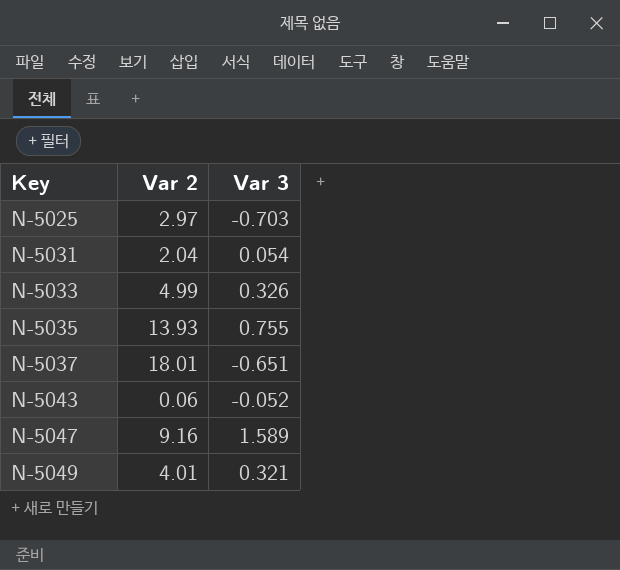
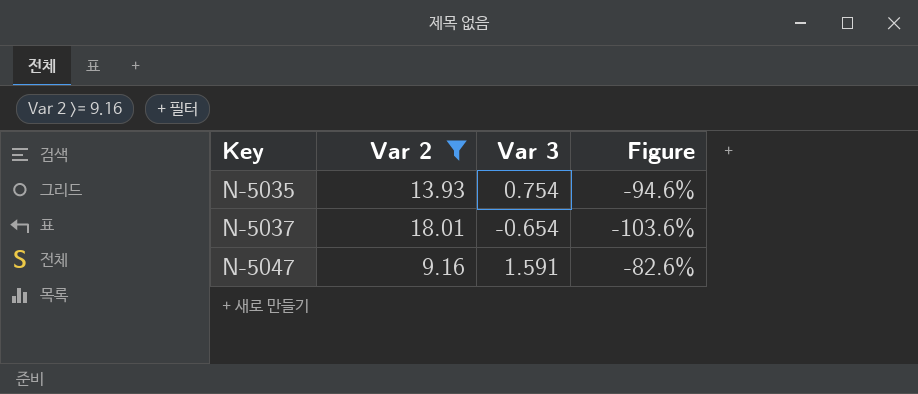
filter: none -> Var 2 >= 9.16
column Figure | formula: none -> ([Var 3] - [Var 2]) / [Var 2]
N-5035 | Var 3: 0.755 -> 0.754
N-5037 | Var 3: -0.651 -> -0.654
N-5047 | Var 3: 1.589 -> 1.591

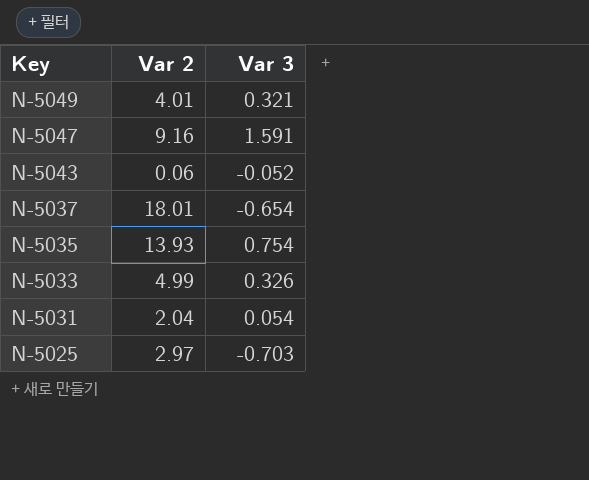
filter: Var 2 >= 9.16 -> none
row order: Key ascending -> Key descending
column Figure | formula: ([Var 3] - [Var 2]) / [Var 2] -> none

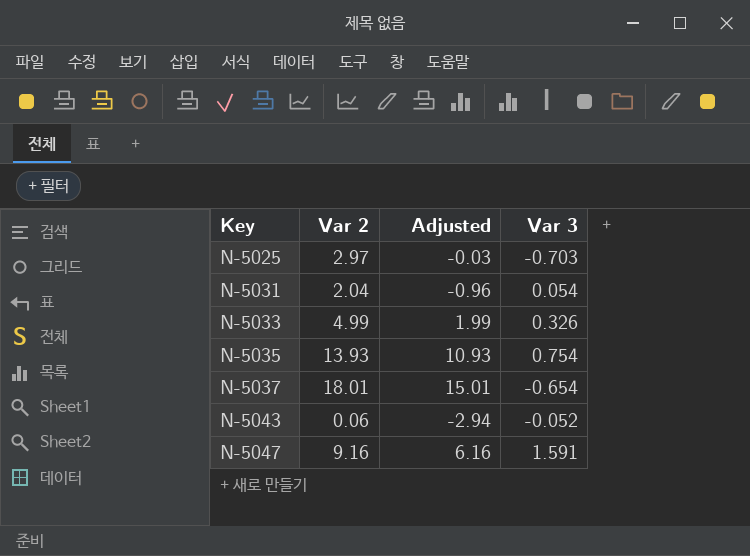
row order: Key descending -> Key ascending
column Adjusted | formula: none -> [Var 2] - 3
row N-5049: 4.01 | 0.321 -> none

